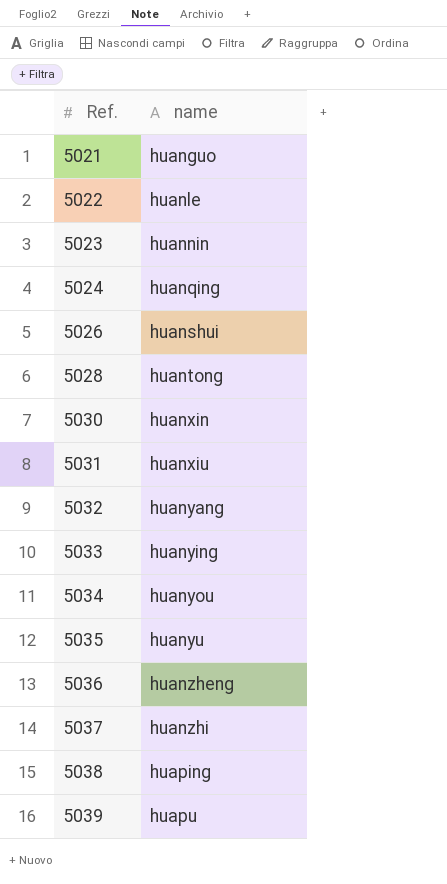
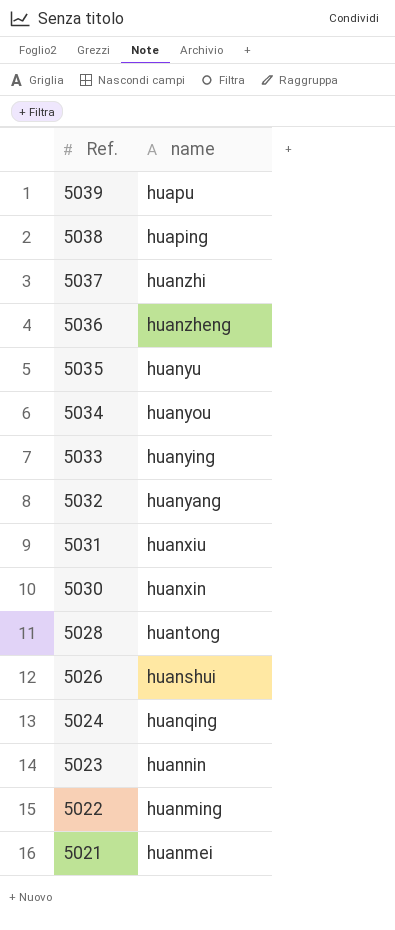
row order: Ref. ascending -> Ref. descending
5022 | name: huanle -> huanming
5021 | name: huanguo -> huanmei

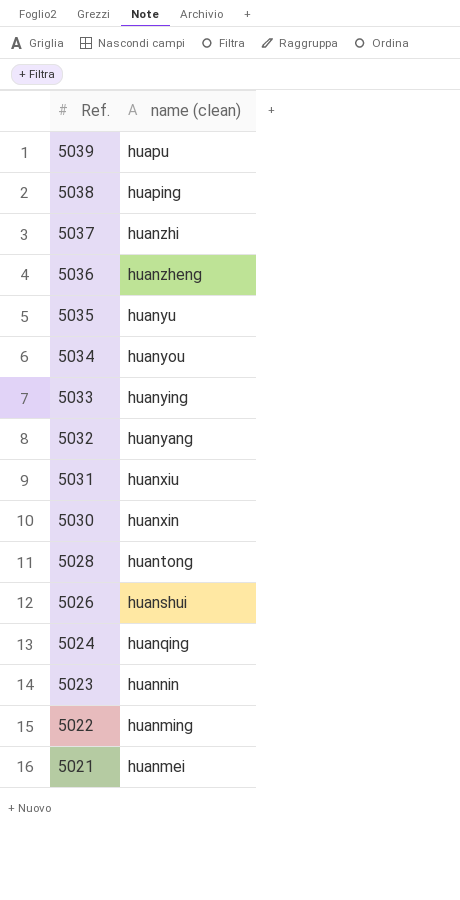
column name: name -> name (clean)

